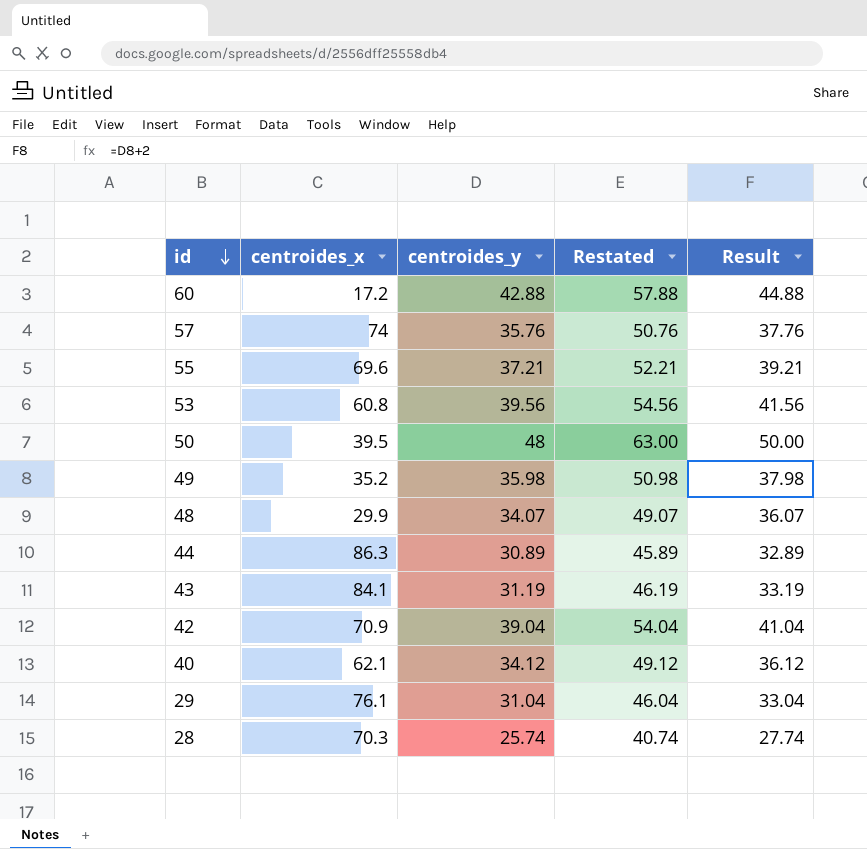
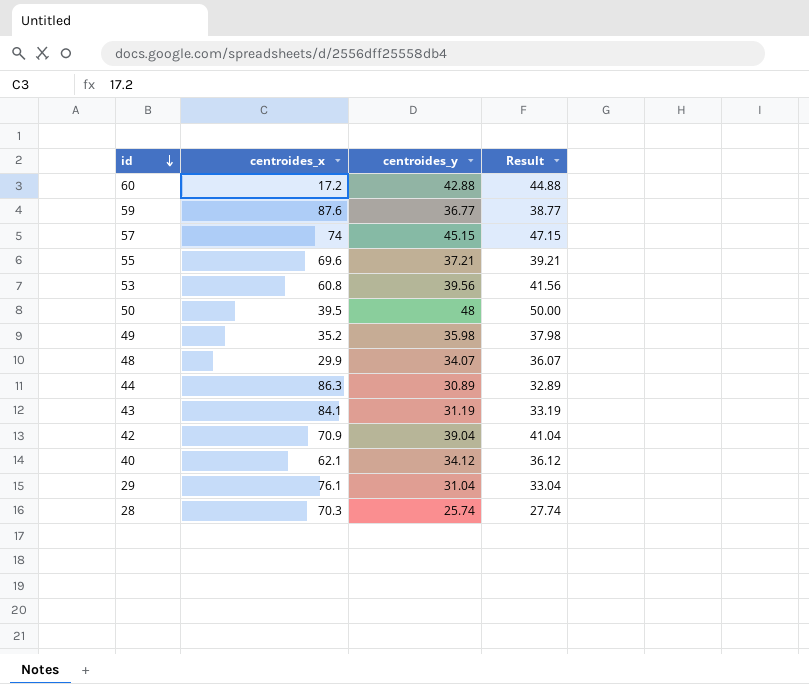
column Restated | formula: [centroides_y] + 15 -> none
row 59: none -> 87.6 | 36.77 | 38.77
57 | centroides_y: 35.76 -> 45.15
57 | Result: 37.76 -> 47.15

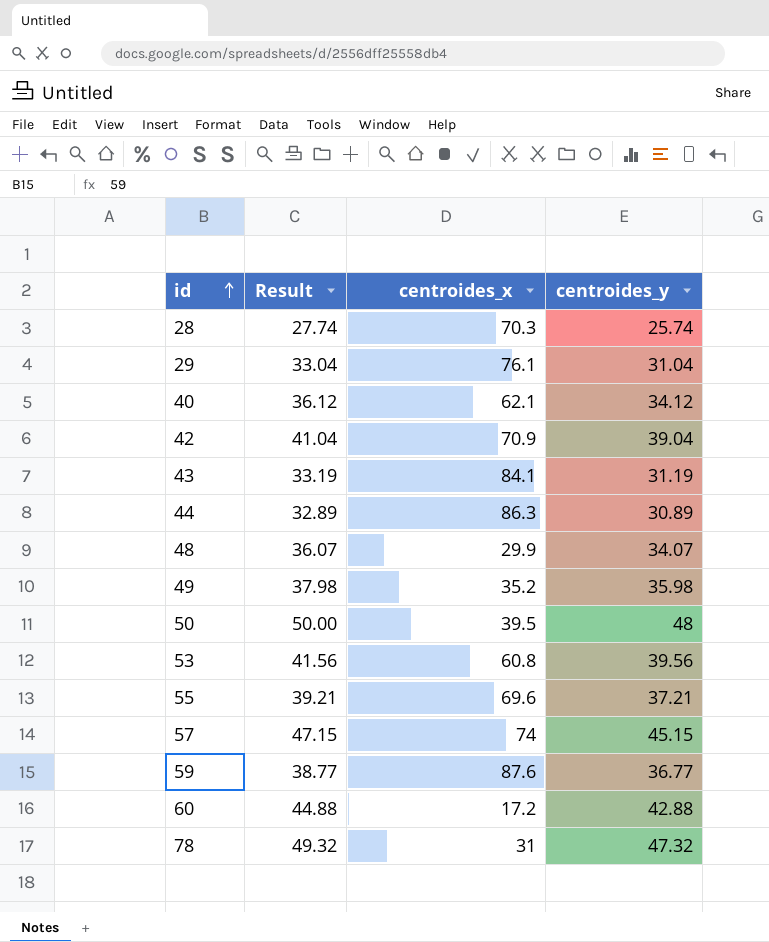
row order: id descending -> id ascending
column Result | position: 4 -> 2
row 78: none -> 49.32 | 31 | 47.32

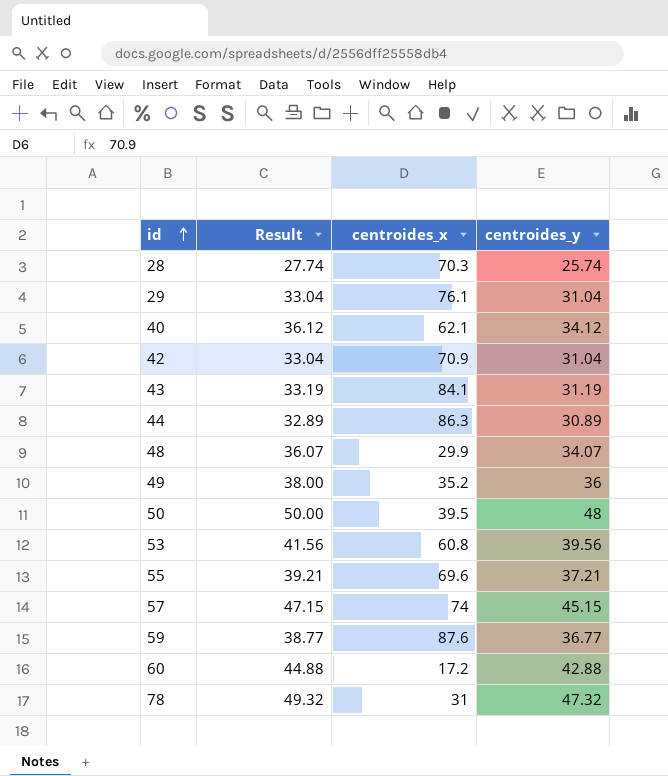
42 | Result: 41.04 -> 33.04
42 | centroides_y: 39.04 -> 31.04
49 | Result: 37.98 -> 38.00
49 | centroides_y: 35.98 -> 36

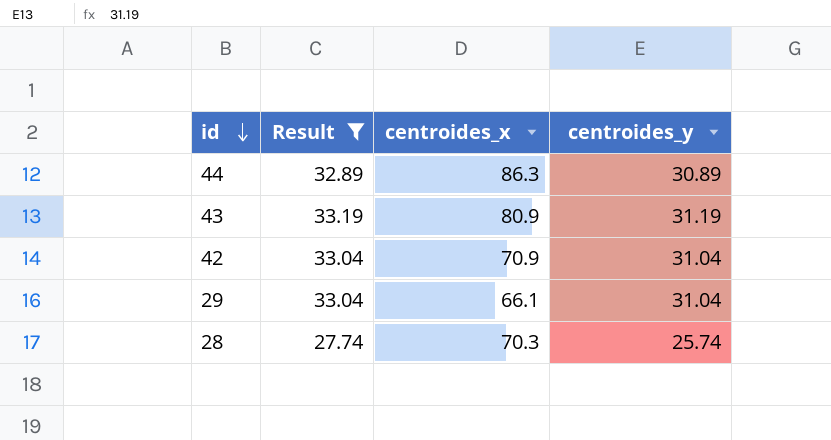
filter: none -> Result <= 33.19
row order: id ascending -> id descending
43 | centroides_x: 84.1 -> 80.9
29 | centroides_x: 76.1 -> 66.1

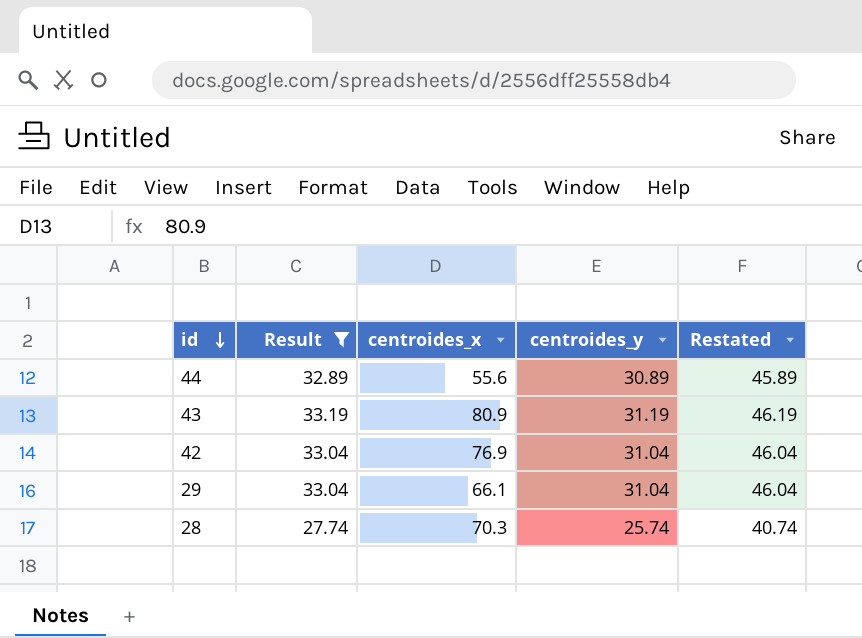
column Restated | formula: none -> [centroides_y] + 15
44 | centroides_x: 86.3 -> 55.6
42 | centroides_x: 70.9 -> 76.9

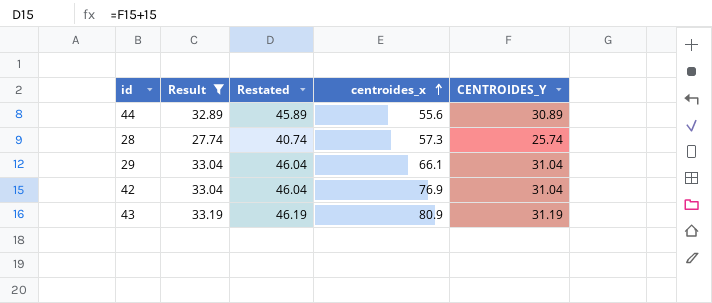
row order: id descending -> centroides_x ascending
column Restated | position: 5 -> 3
column name: centroides_y -> CENTROIDES_Y
28 | centroides_x: 70.3 -> 57.3

